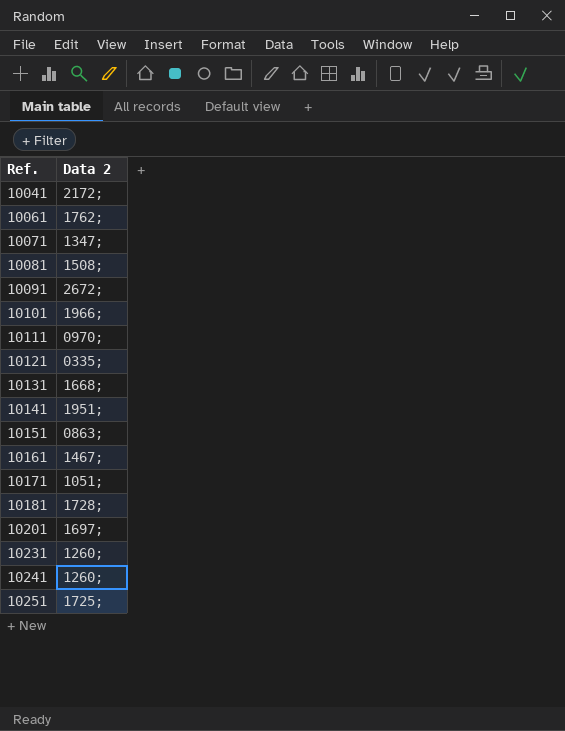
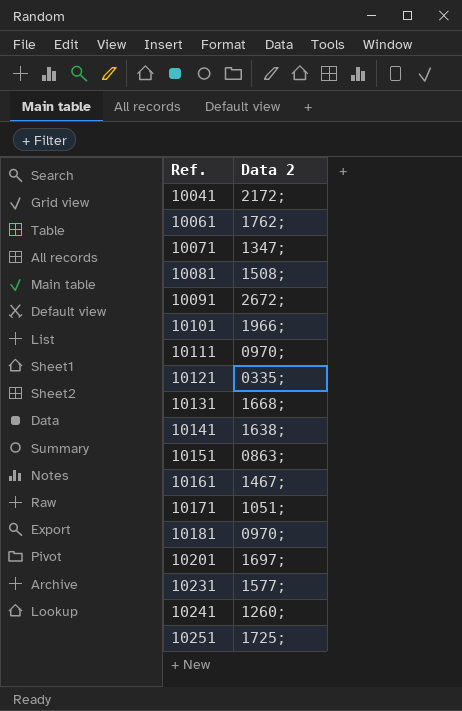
10141 | Data 2: 1951; -> 1638;
10181 | Data 2: 1728; -> 0970;
10231 | Data 2: 1260; -> 1577;

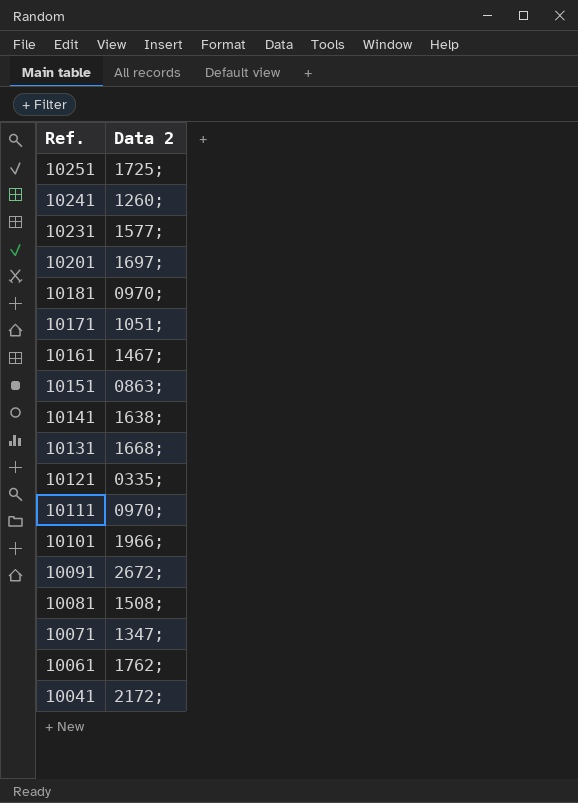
row order: Ref. ascending -> Ref. descending

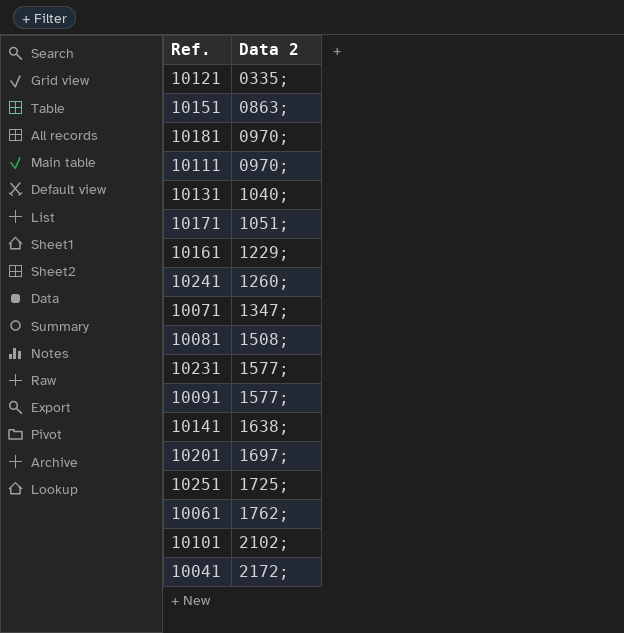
row order: Ref. descending -> Data 2 ascending
10131 | Data 2: 1668; -> 1040;
10161 | Data 2: 1467; -> 1229;
10091 | Data 2: 2672; -> 1577;
10101 | Data 2: 1966; -> 2102;

